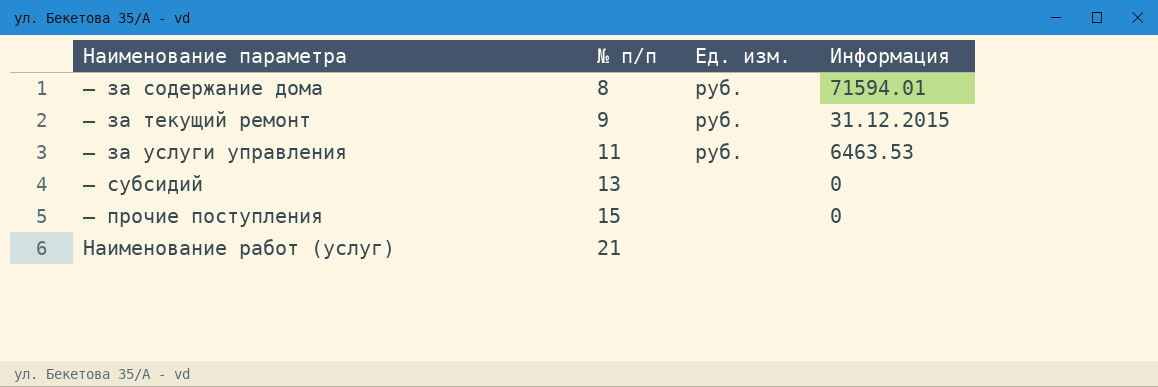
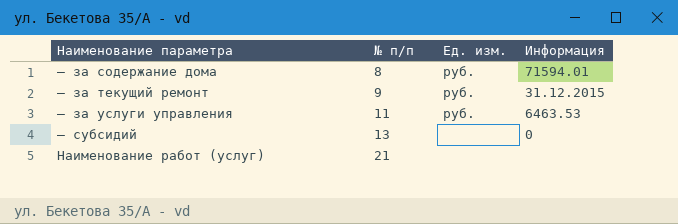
row — прочие поступления: 15 | none | 0 -> none

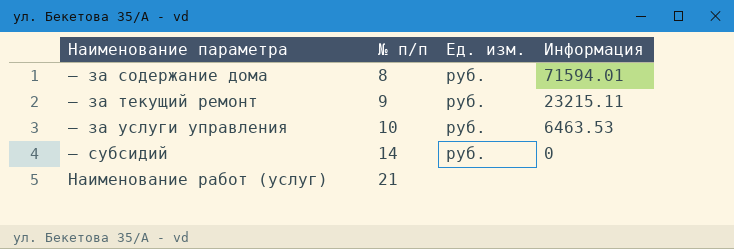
— за текущий ремонт | Информация: 31.12.2015 -> 23215.11
— за услуги управления | № п/п: 11 -> 10
— субсидий | № п/п: 13 -> 14
— субсидий | Ед. изм.: none -> руб.

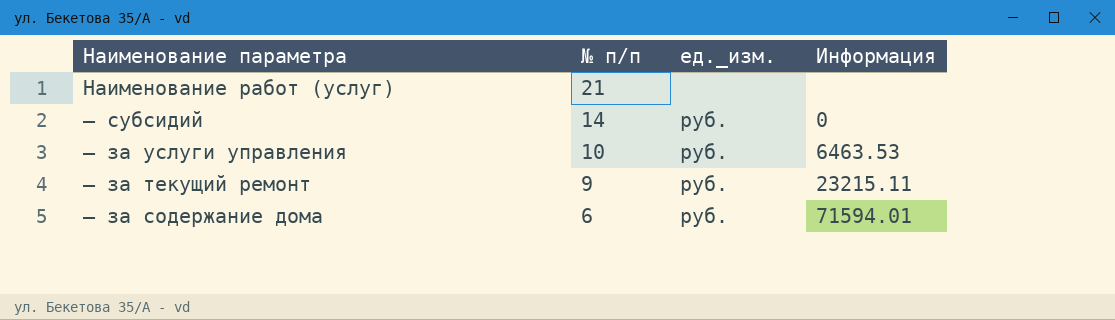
row order: № п/п ascending -> № п/п descending
column name: Ед. изм. -> ед._изм.
— за содержание дома | № п/п: 8 -> 6

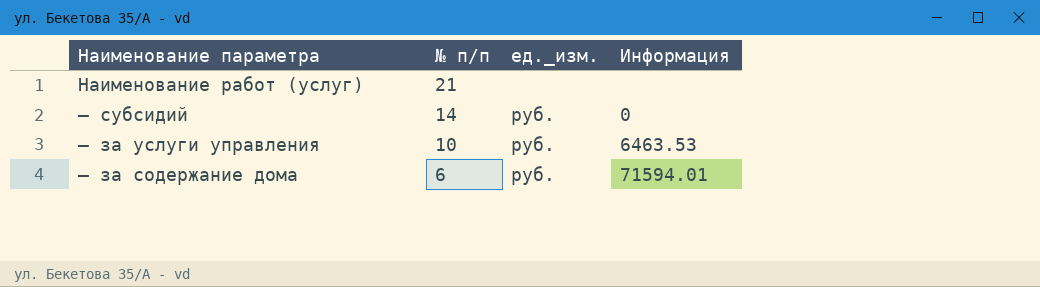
row — за текущий ремонт: 9 | руб. | 23215.11 -> none

